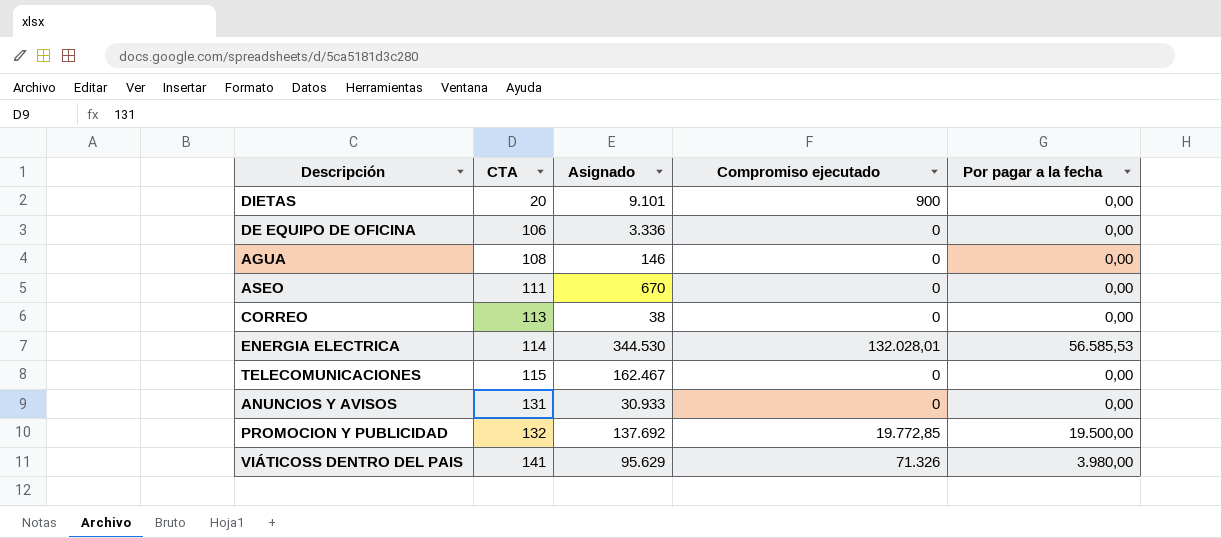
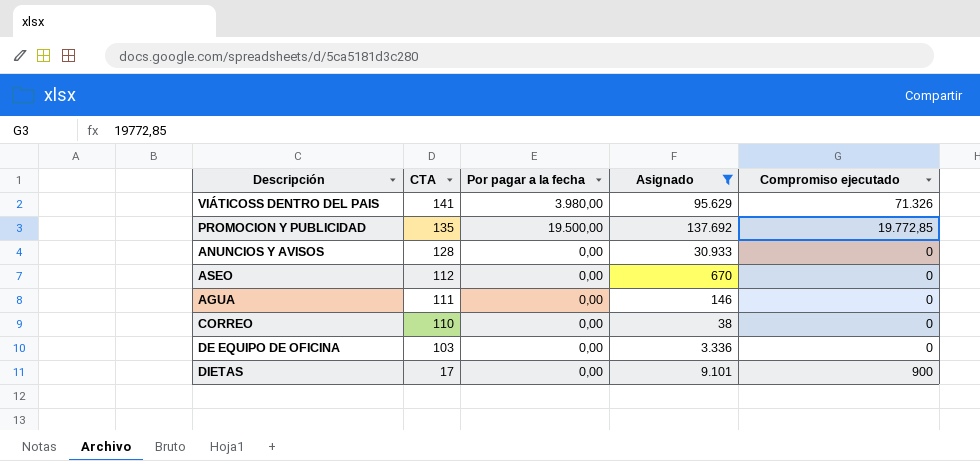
filter: none -> Asignado <= 137.692
row order: CTA ascending -> CTA descending
column Por pagar a la fecha | position: 5 -> 3
PROMOCION Y PUBLICIDAD | CTA: 132 -> 135
ANUNCIOS Y AVISOS | CTA: 131 -> 128
ASEO | CTA: 111 -> 112
AGUA | CTA: 108 -> 111
CORREO | CTA: 113 -> 110
DE EQUIPO DE OFICINA | CTA: 106 -> 103
DIETAS | CTA: 20 -> 17

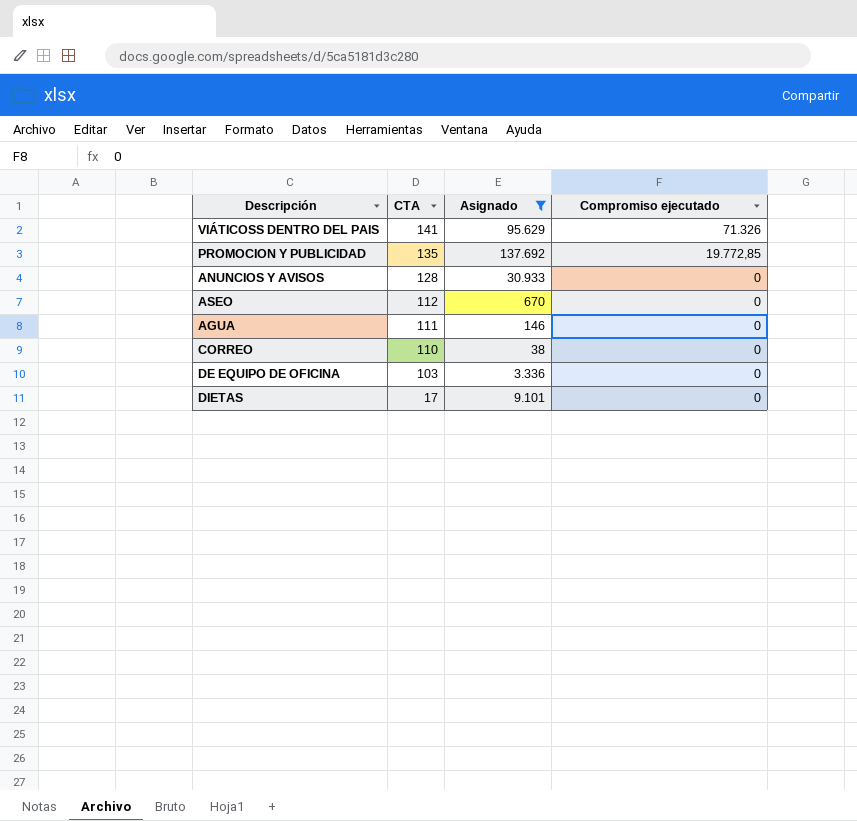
column Por pagar a la fecha | position: 3 -> none
DIETAS | Compromiso ejecutado: 900 -> 0

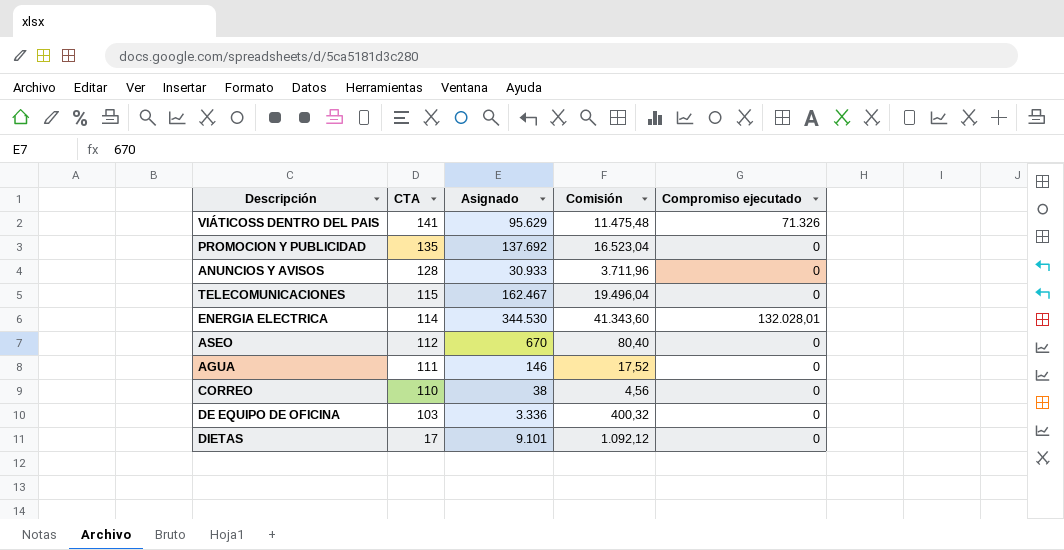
filter: Asignado <= 137.692 -> none
column Comisión | formula: none -> [Asignado] * 0,12
PROMOCION Y PUBLICIDAD | Compromiso ejecutado: 19.772,85 -> 0

